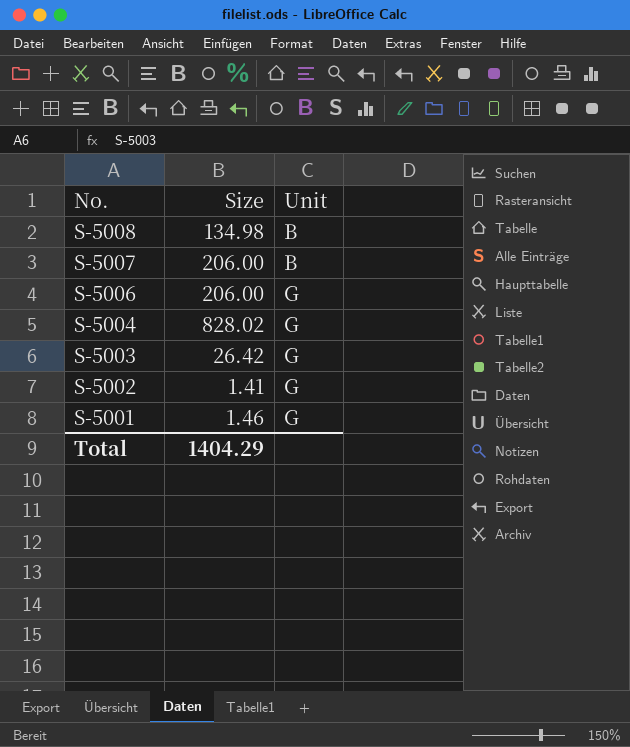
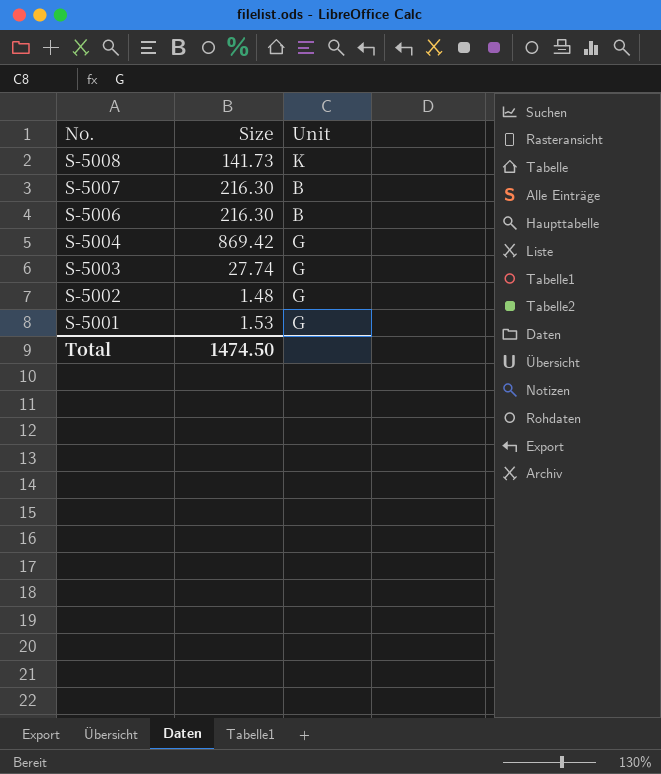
S-5008 | Size: 134.98 -> 141.73
S-5008 | Unit: B -> K
S-5007 | Size: 206.00 -> 216.30
S-5006 | Size: 206.00 -> 216.30
S-5006 | Unit: G -> B
S-5004 | Size: 828.02 -> 869.42
S-5003 | Size: 26.42 -> 27.74
S-5002 | Size: 1.41 -> 1.48
S-5001 | Size: 1.46 -> 1.53
Total | Size: 1404.29 -> 1474.50

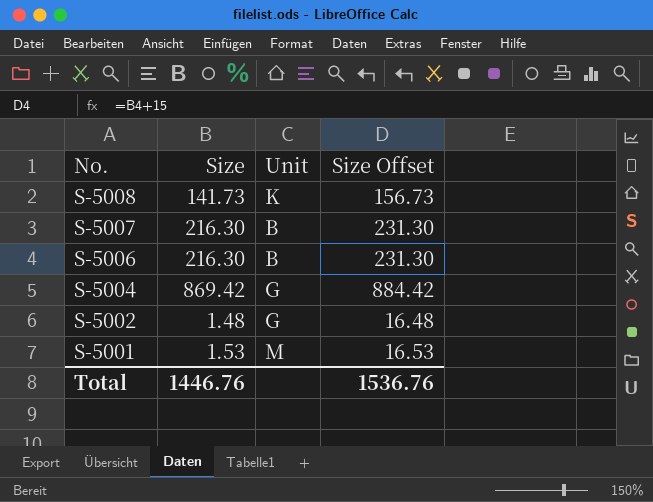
column Size Offset | formula: none -> [Size] + 15
row S-5003: 27.74 | G -> none
S-5001 | Unit: G -> M
Total | Size: 1474.50 -> 1446.76

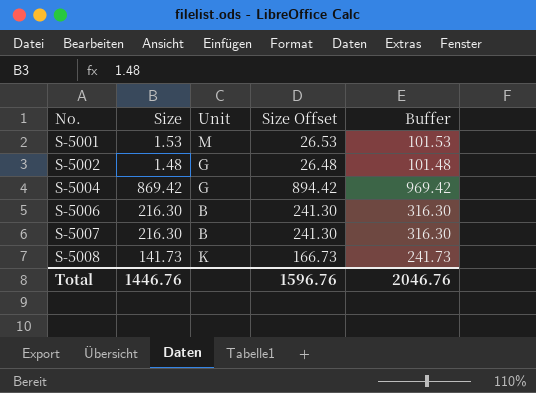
row order: No. descending -> No. ascending
column Size Offset | formula: [Size] + 15 -> [Size] + 25
column Buffer | formula: none -> [Size] + 100
Total | Size Offset: 1536.76 -> 1596.76

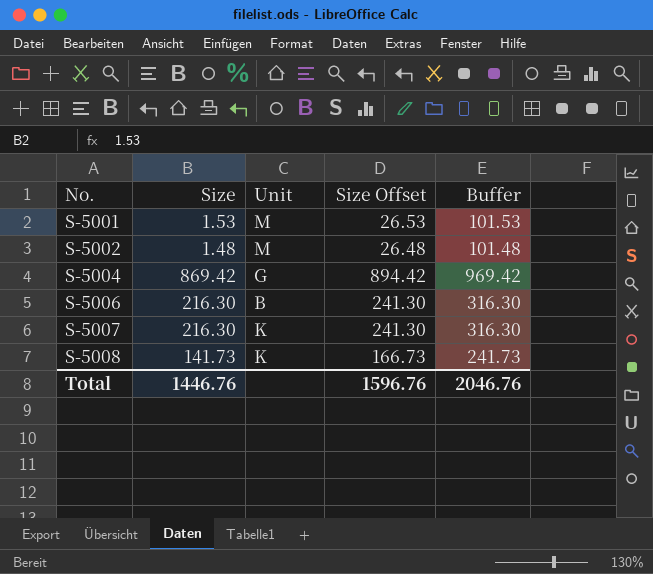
S-5002 | Unit: G -> M
S-5007 | Unit: B -> K

